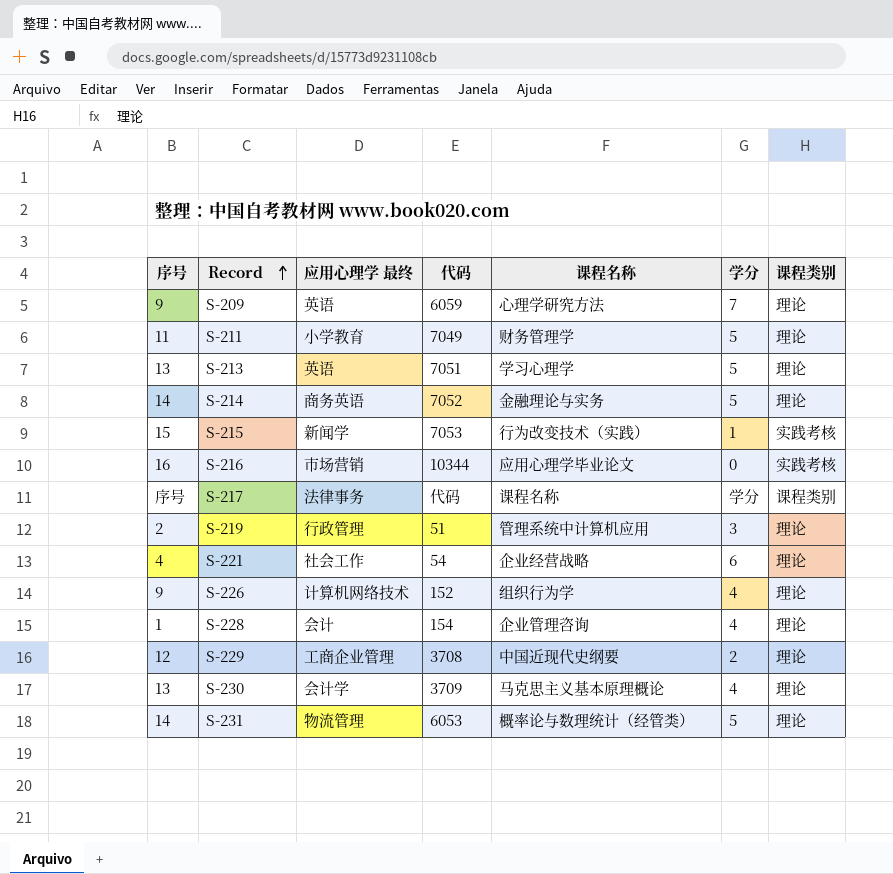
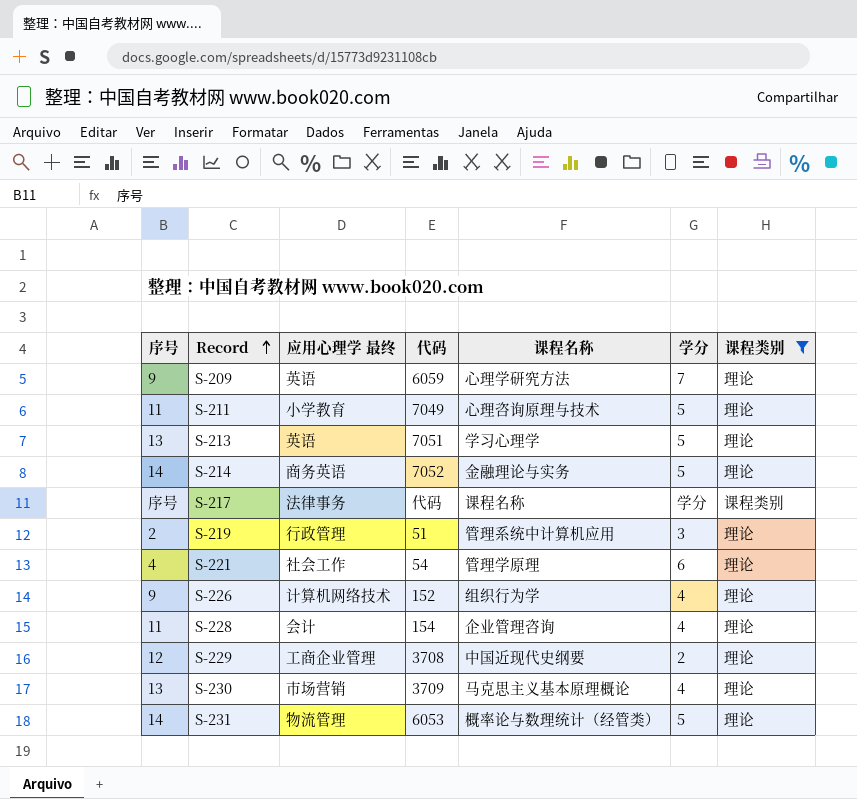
filter: none -> 课程类别 != 实践考核
S-211 | 课程名称: 财务管理学 -> 心理咨询原理与技术
S-221 | 课程名称: 企业经营战略 -> 管理学原理
S-228 | 序号: 1 -> 11
S-230 | 应用心理学 最终: 会计学 -> 市场营销

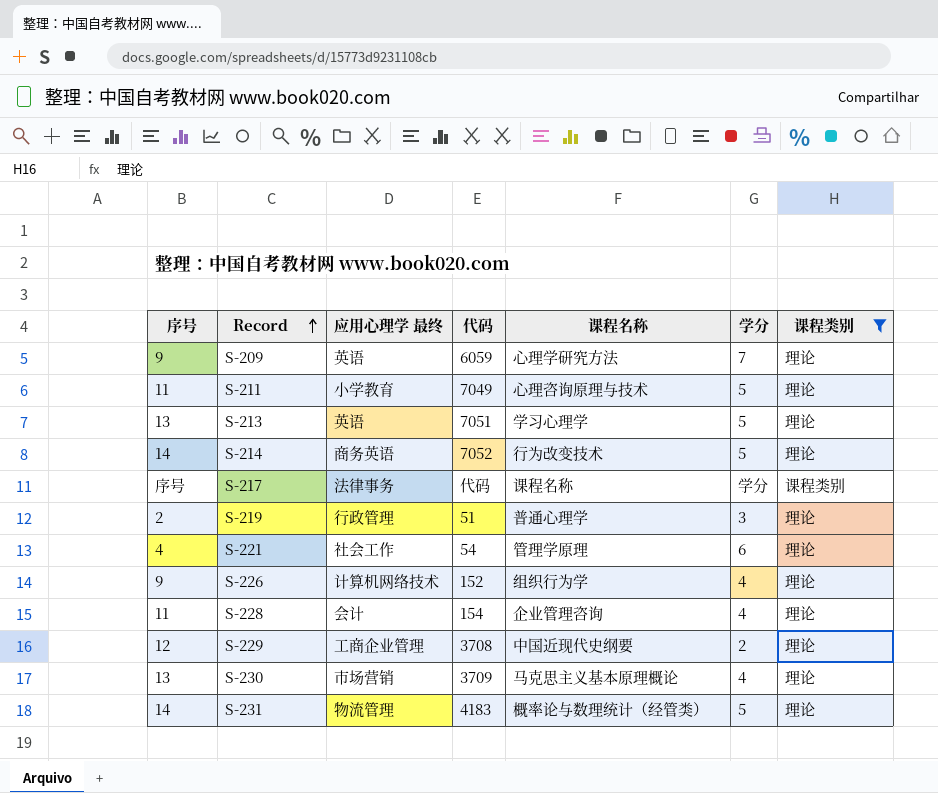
S-214 | 课程名称: 金融理论与实务 -> 行为改变技术
S-219 | 课程名称: 管理系统中计算机应用 -> 普通心理学
S-231 | 代码: 6053 -> 4183

